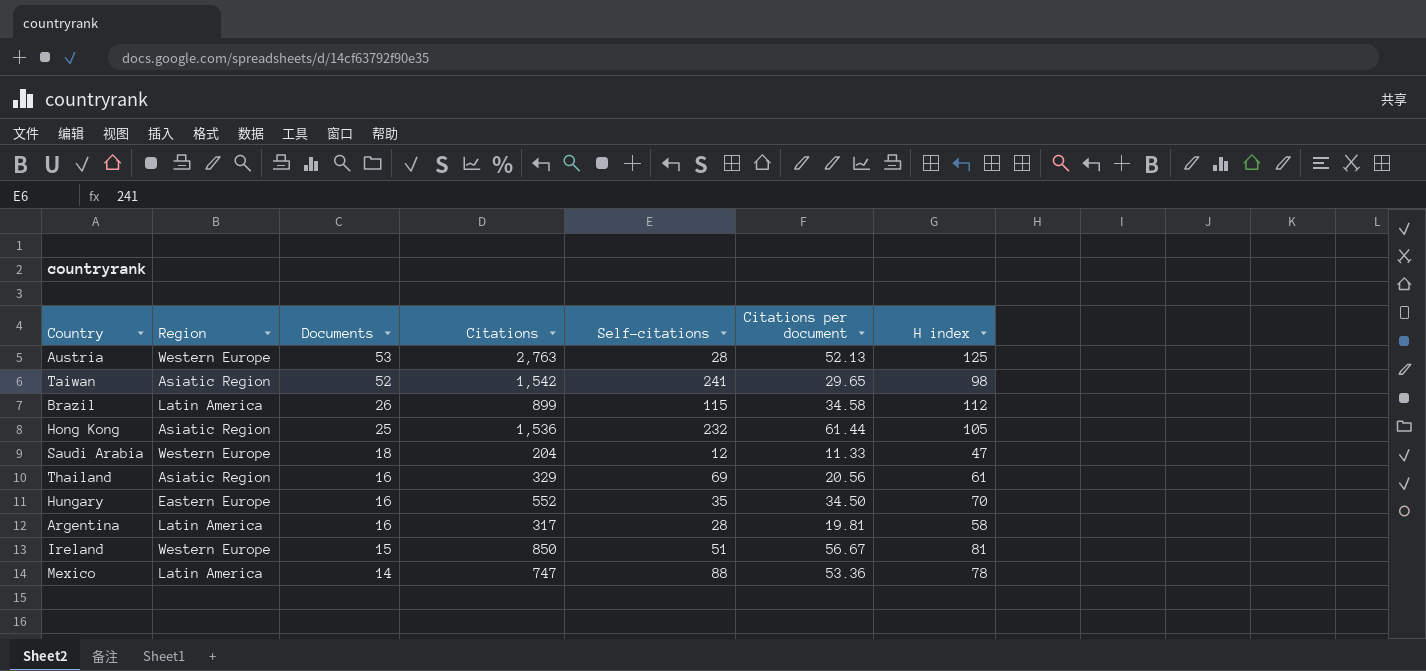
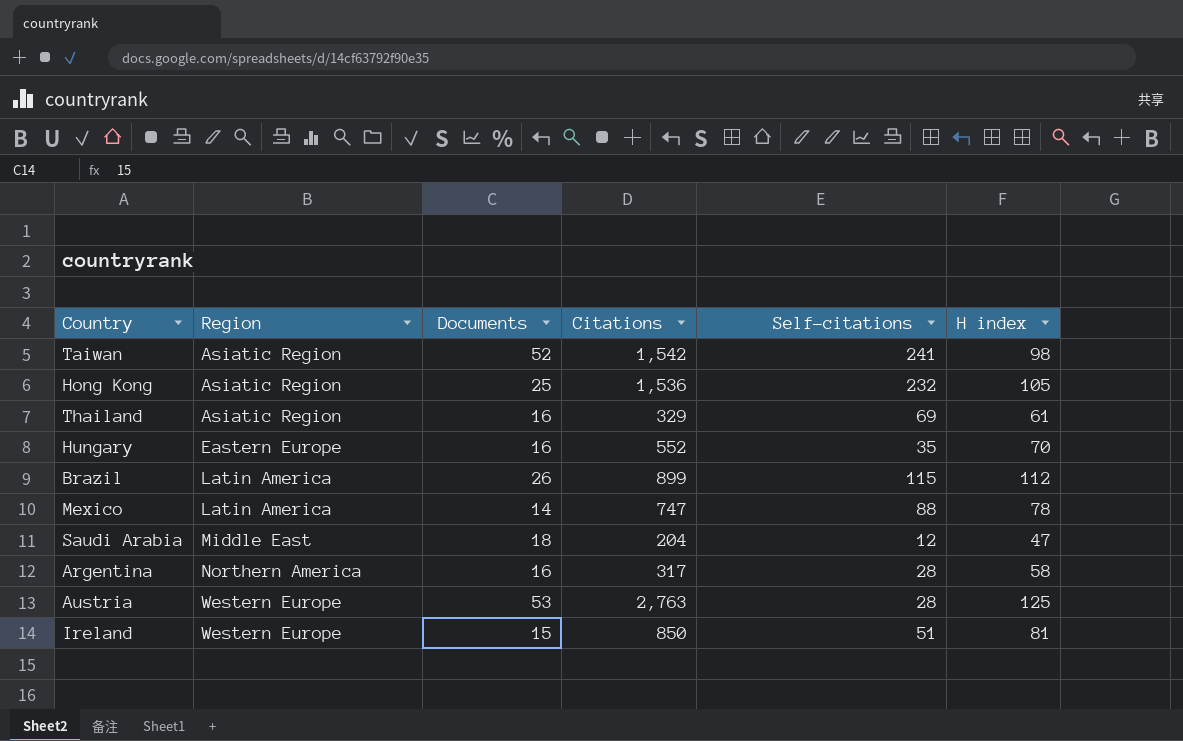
row order: Documents descending -> Region ascending
column Citations per document | formula: [Citations] / [Documents] -> none
Saudi Arabia | Region: Western Europe -> Middle East
Argentina | Region: Latin America -> Northern America

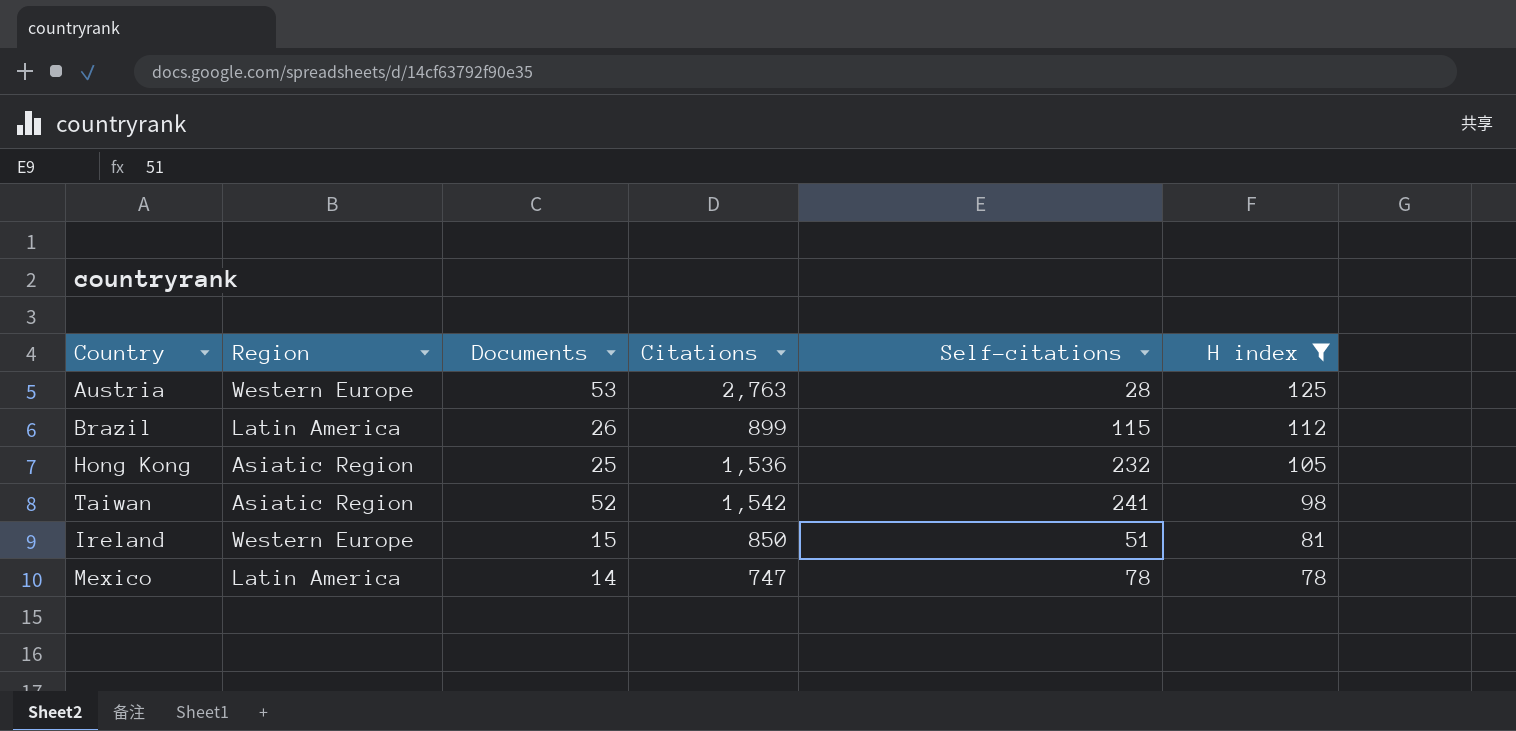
filter: none -> H index >= 78
row order: Region ascending -> H index descending
Mexico | Self-citations: 88 -> 78

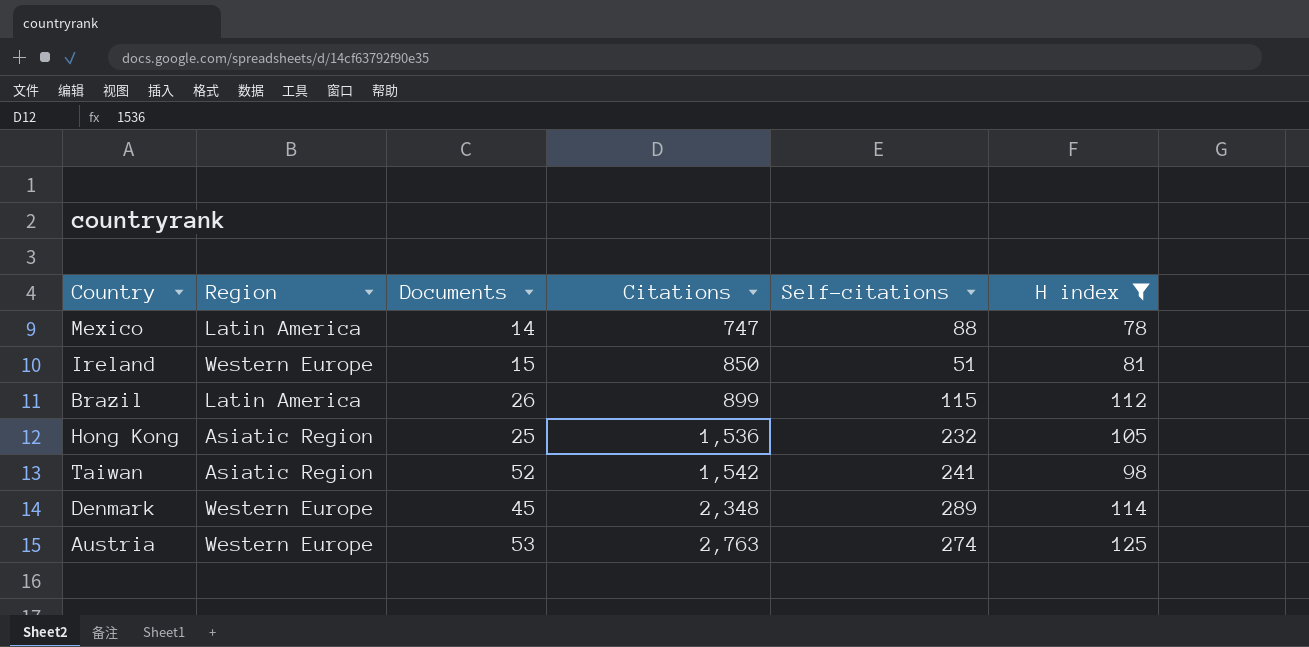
row order: H index descending -> Citations ascending
Mexico | Self-citations: 78 -> 88
row Denmark: none -> Western Europe | 45 | 2,348 | 289 | 114
Austria | Self-citations: 28 -> 274

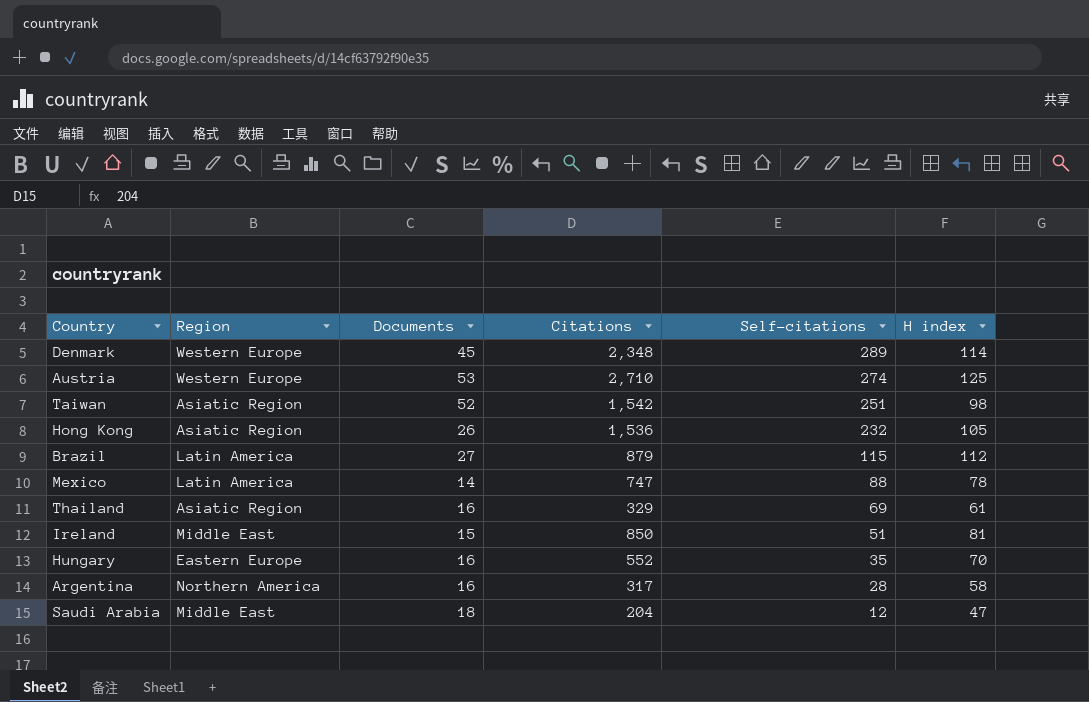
filter: H index >= 78 -> none
row order: Citations ascending -> Self-citations descending
Austria | Citations: 2,763 -> 2,710
Taiwan | Self-citations: 241 -> 251
Hong Kong | Documents: 25 -> 26
Brazil | Documents: 26 -> 27
Brazil | Citations: 899 -> 879
Ireland | Region: Western Europe -> Middle East

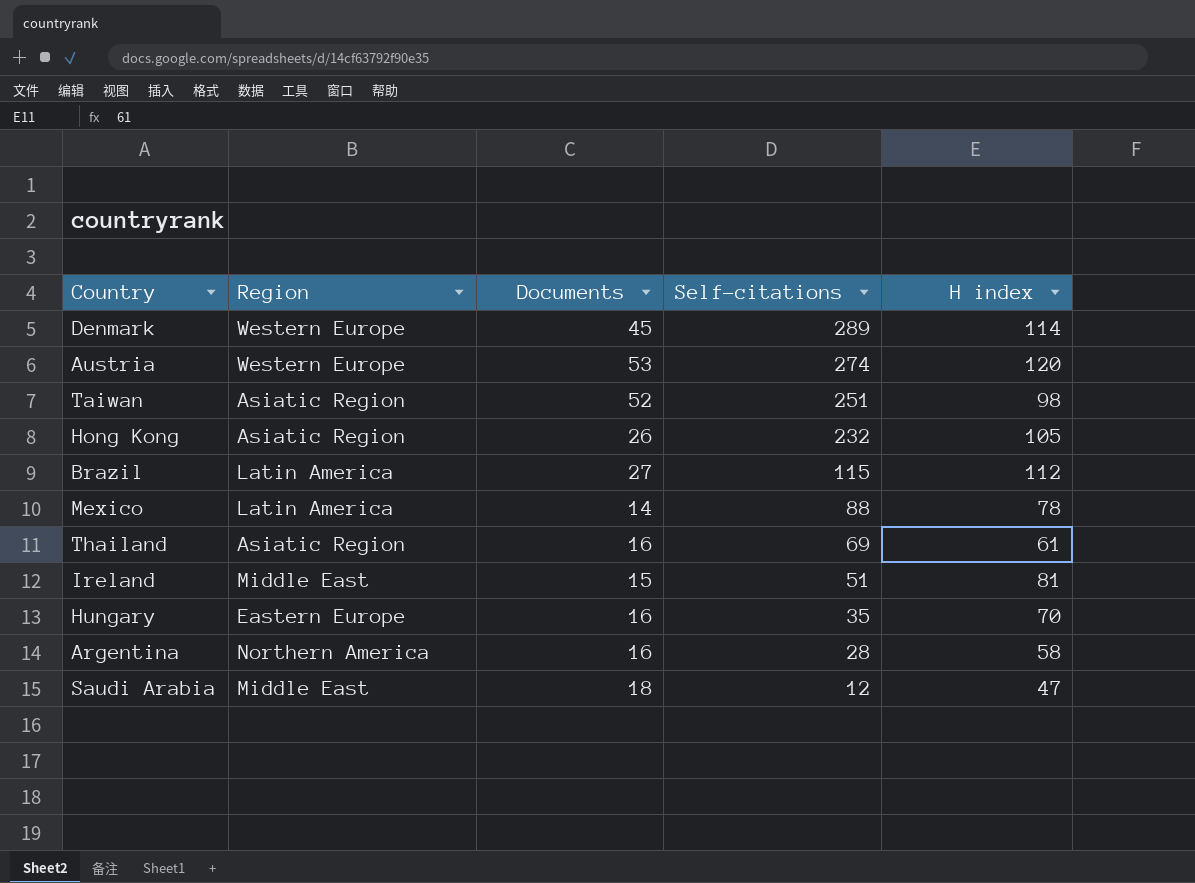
column Citations | position: 4 -> none
Austria | H index: 125 -> 120

